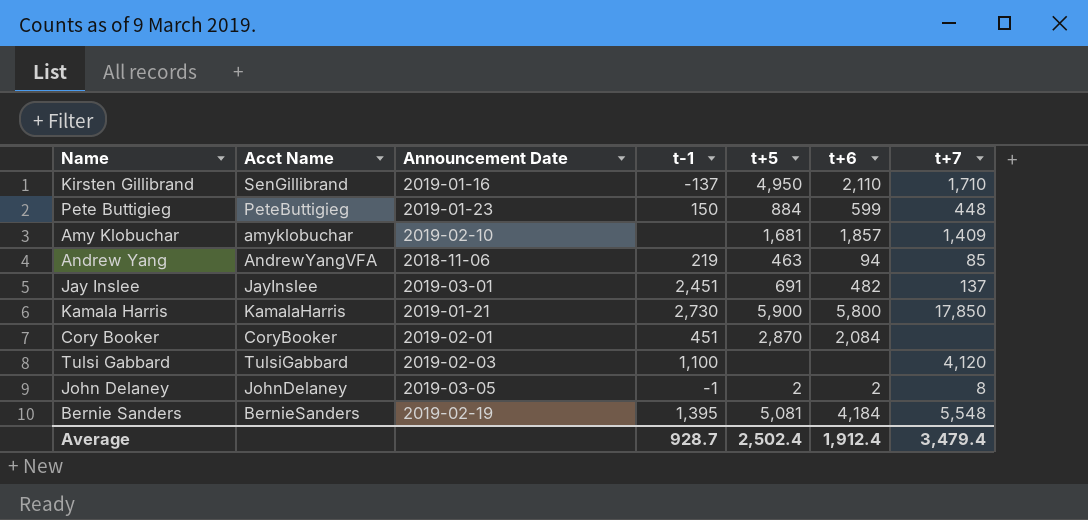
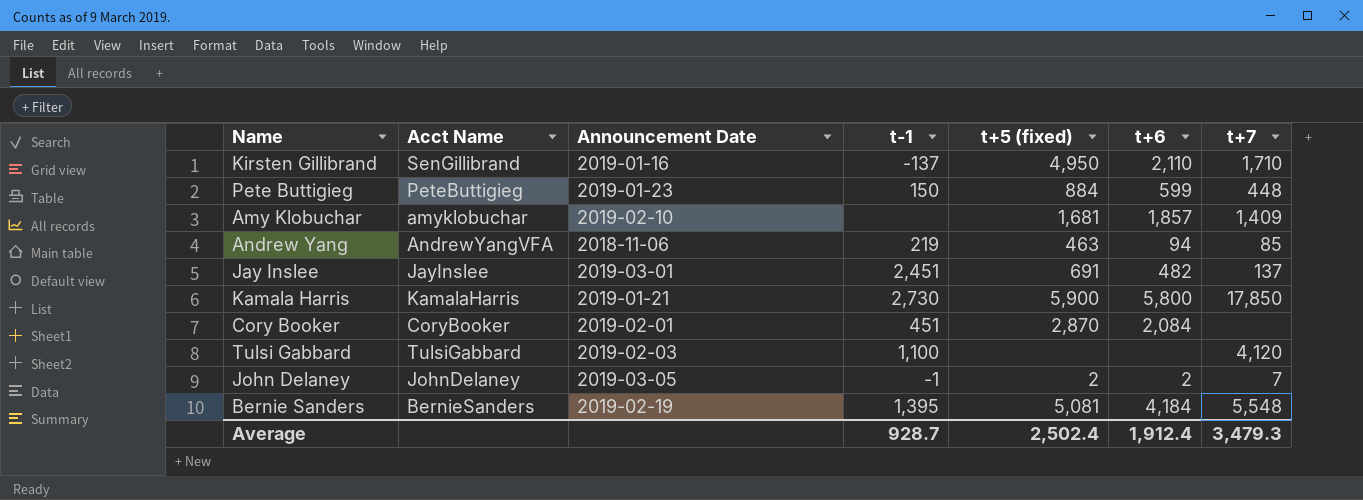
column name: t+5 -> t+5 (fixed)
John Delaney | t+7: 8 -> 7
Average | t+7: 3,479.4 -> 3,479.3

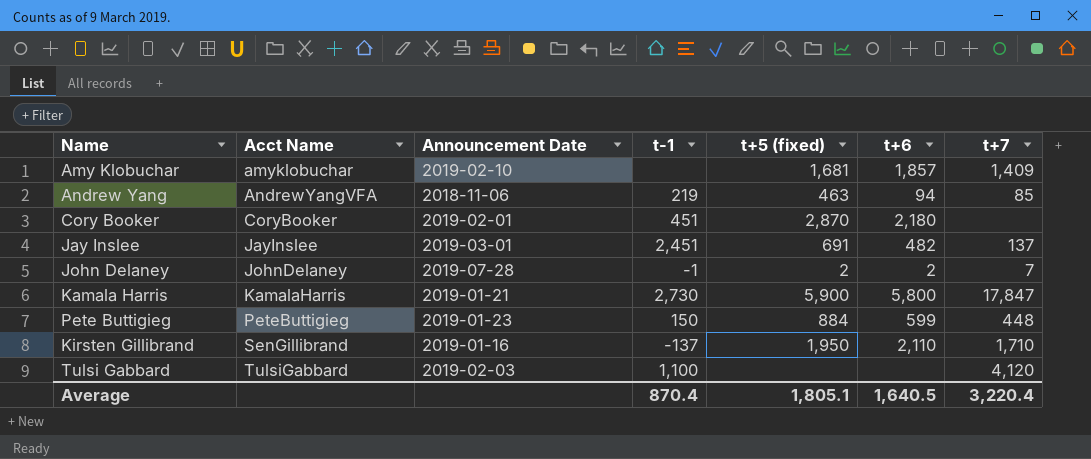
row order: none -> Acct Name ascending
row Bernie Sanders: BernieSanders | 2019-02-19 | 1,395 | 5,081 | 4,184 | 5,548 -> none
Cory Booker | t+6: 2,084 -> 2,180
John Delaney | Announcement Date: 2019-03-05 -> 2019-07-28
Kamala Harris | t+7: 17,850 -> 17,847
Kirsten Gillibrand | t+5 (fixed): 4,950 -> 1,950
Average | t-1: 928.7 -> 870.4
Average | t+5 (fixed): 2,502.4 -> 1,805.1
Average | t+6: 1,912.4 -> 1,640.5
Average | t+7: 3,479.3 -> 3,220.4

